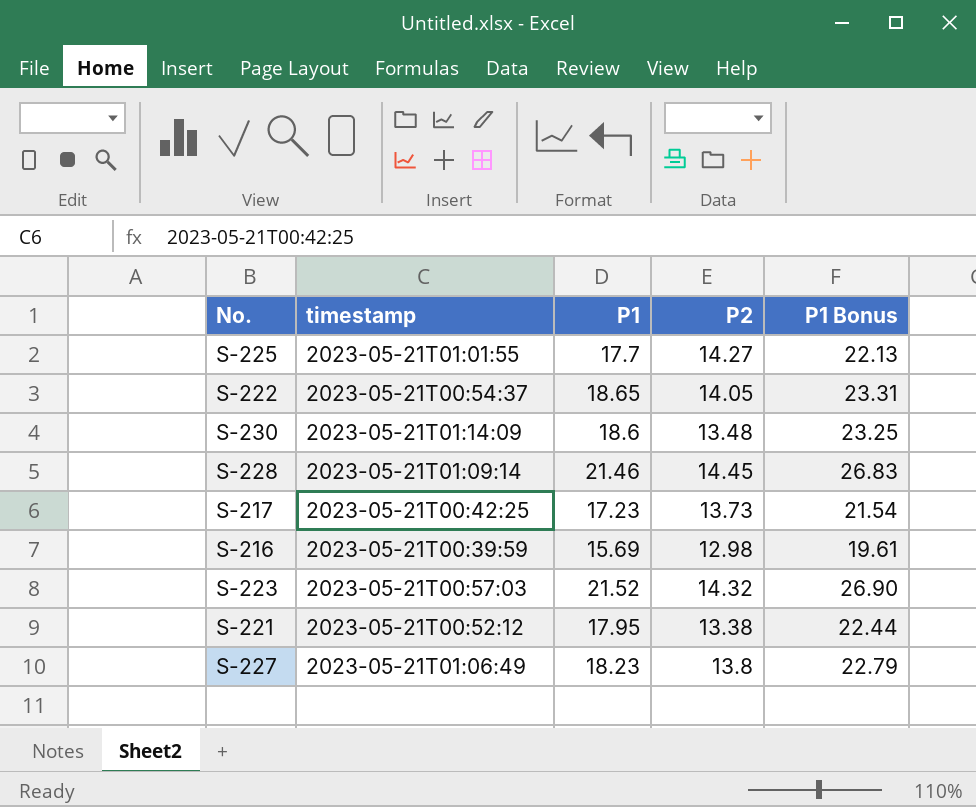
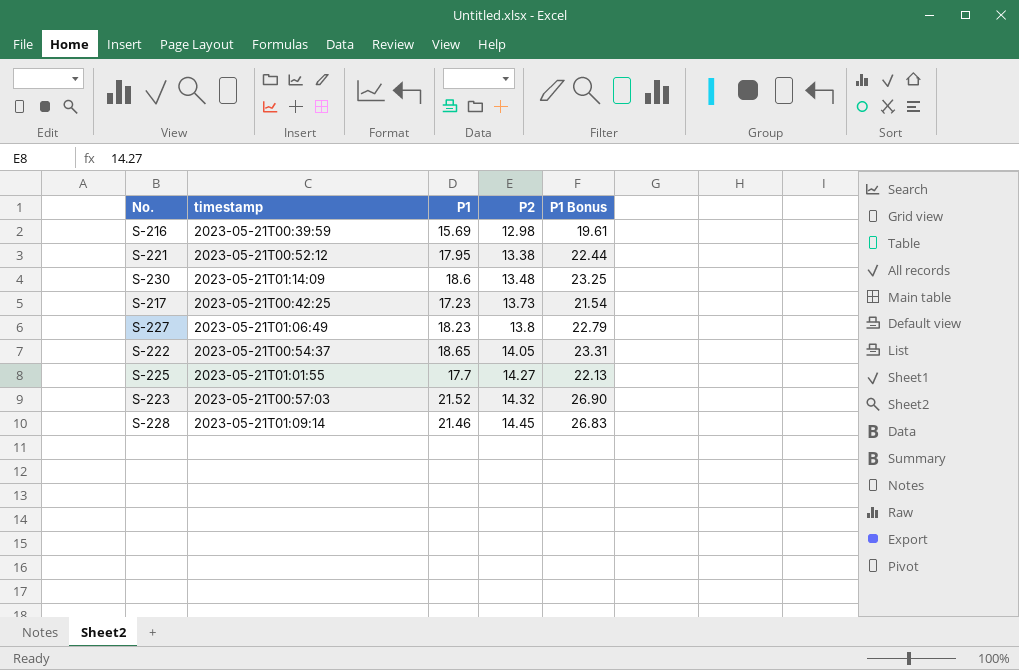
row order: none -> P2 ascending

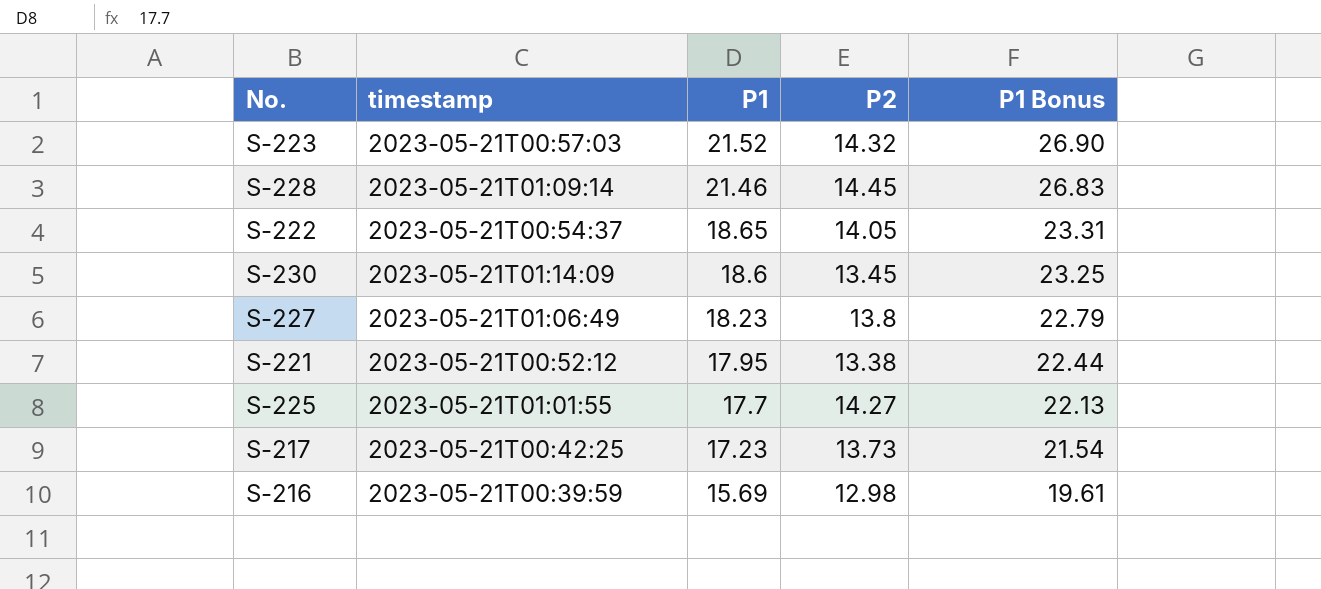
row order: P2 ascending -> P1 descending
S-230 | P2: 13.48 -> 13.45

